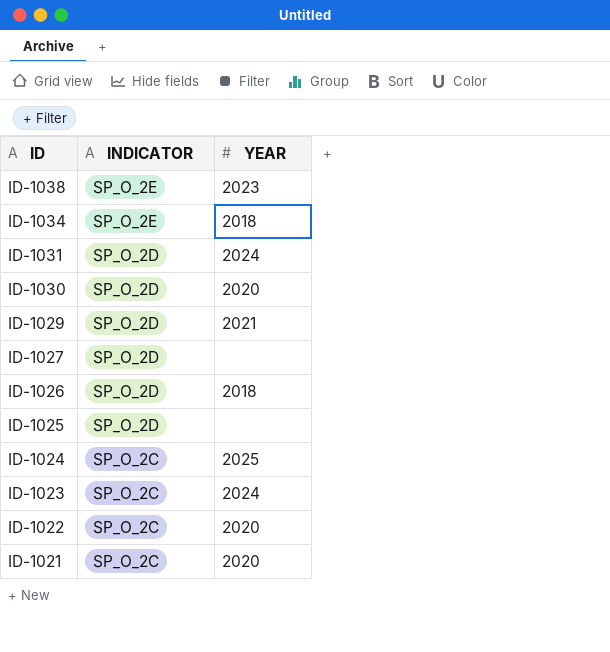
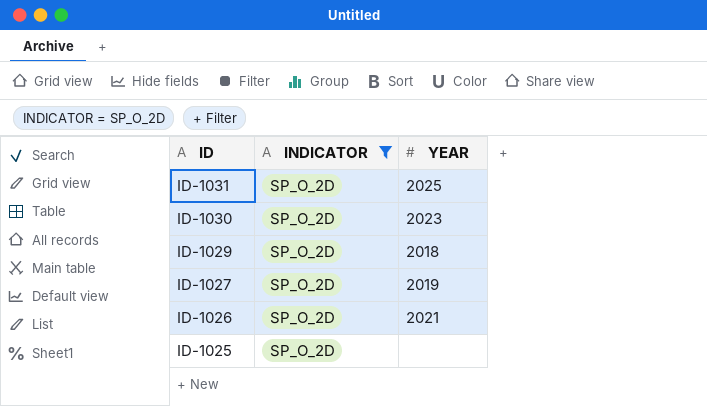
filter: none -> INDICATOR = SP_O_2D
ID-1031 | YEAR: 2024 -> 2025
ID-1030 | YEAR: 2020 -> 2023
ID-1029 | YEAR: 2021 -> 2018
ID-1027 | YEAR: none -> 2019
ID-1026 | YEAR: 2018 -> 2021

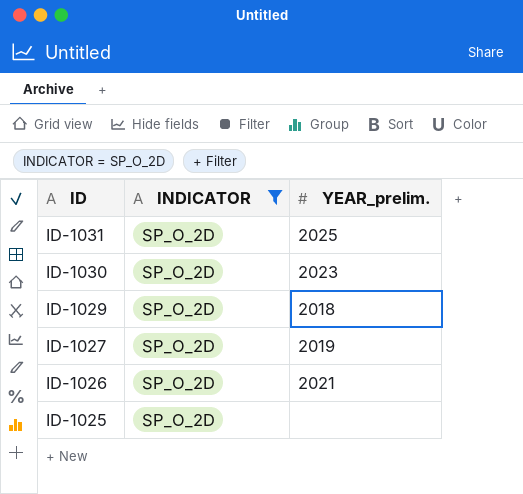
column name: YEAR -> YEAR_prelim.

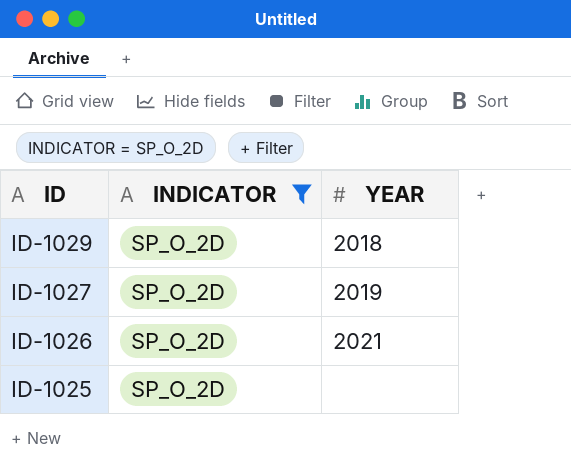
column name: YEAR_prelim. -> YEAR
row ID-1031: SP_O_2D | 2025 -> none
row ID-1030: SP_O_2D | 2023 -> none

